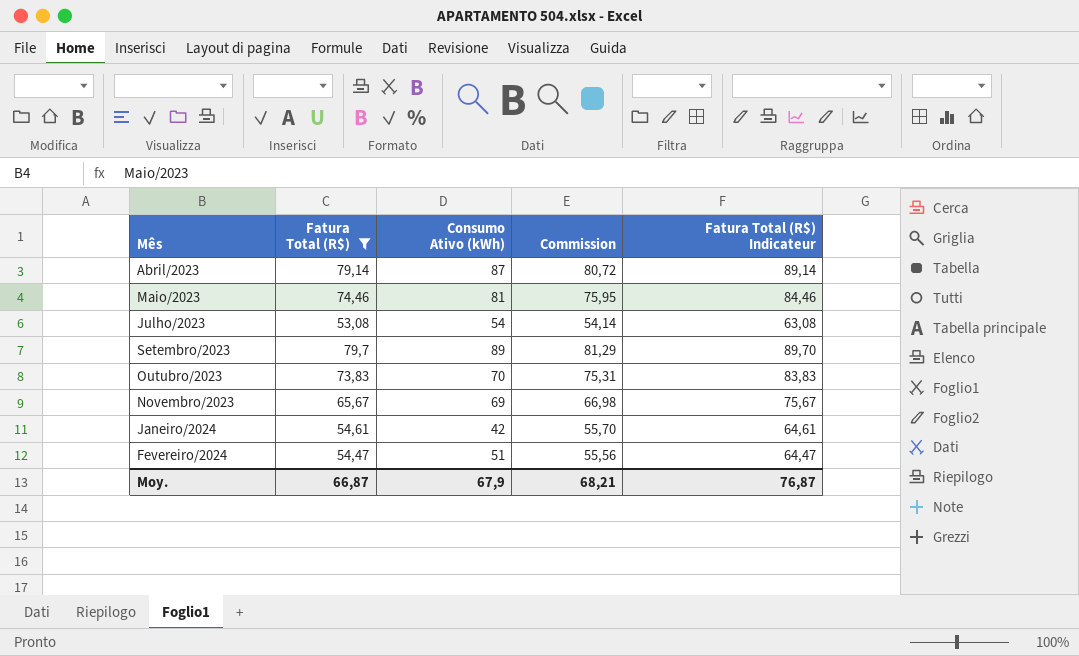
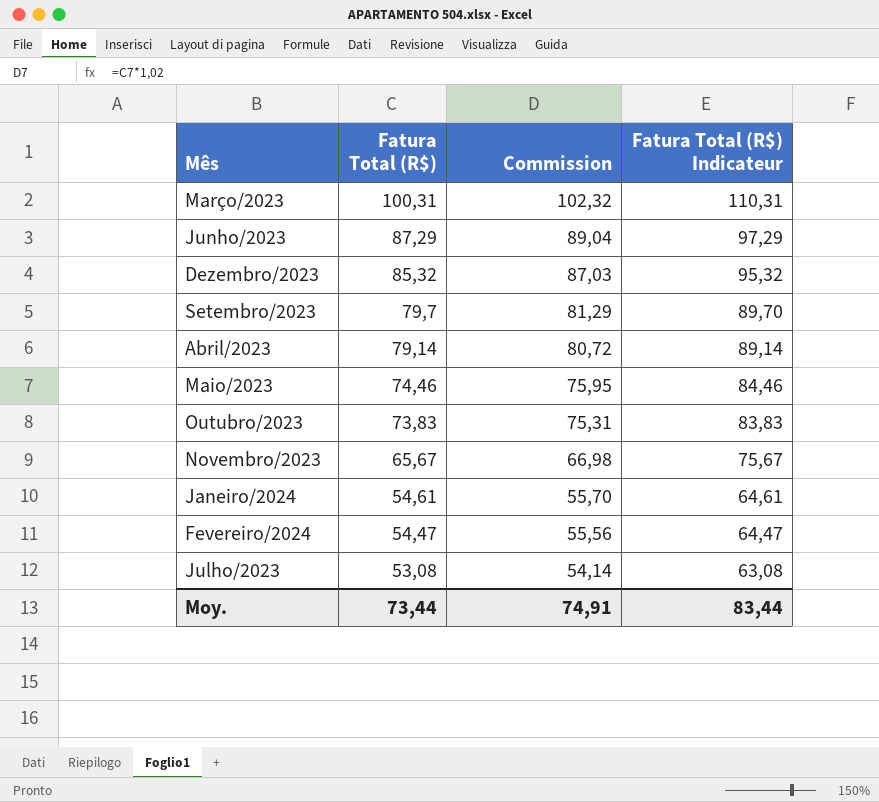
filter: Fatura Total (R$) <= 79,7 -> none
row order: Mês ascending -> Fatura Total (R$) descending
column Consumo Ativo (kWh) | position: 3 -> none
Moy. | Fatura Total (R$): 66,87 -> 73,44
Moy. | Commission: 68,21 -> 74,91
Moy. | Fatura Total (R$) Indicateur: 76,87 -> 83,44

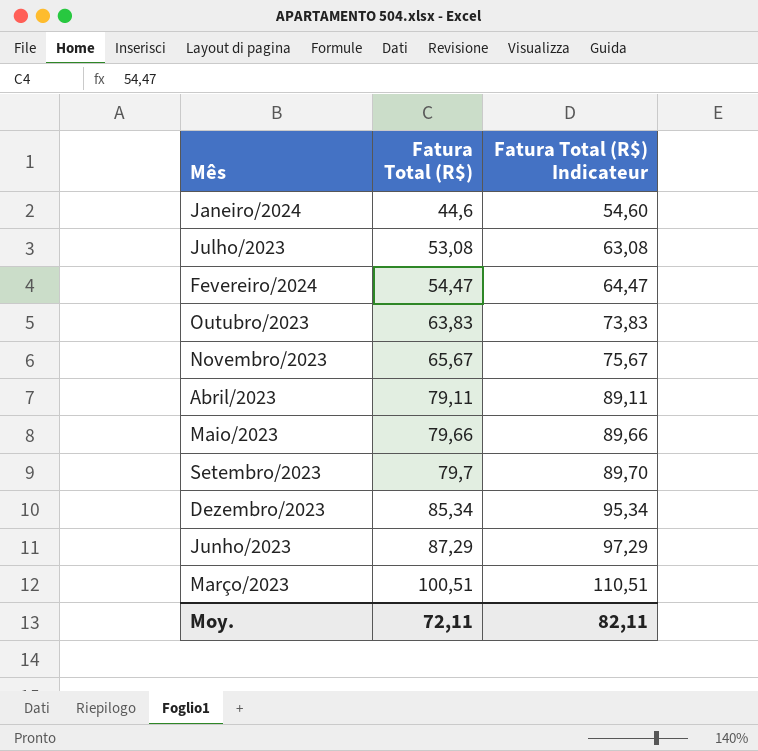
row order: Fatura Total (R$) descending -> Fatura Total (R$) ascending
column Commission | formula: [Fatura Total (R$)] * 1,02 -> none
Janeiro/2024 | Fatura Total (R$): 54,61 -> 44,6
Janeiro/2024 | Fatura Total (R$) Indicateur: 64,61 -> 54,60
Outubro/2023 | Fatura Total (R$): 73,83 -> 63,83
Outubro/2023 | Fatura Total (R$) Indicateur: 83,83 -> 73,83
Abril/2023 | Fatura Total (R$): 79,14 -> 79,11
Abril/2023 | Fatura Total (R$) Indicateur: 89,14 -> 89,11
Maio/2023 | Fatura Total (R$): 74,46 -> 79,66
Maio/2023 | Fatura Total (R$) Indicateur: 84,46 -> 89,66
Dezembro/2023 | Fatura Total (R$): 85,32 -> 85,34
Dezembro/2023 | Fatura Total (R$) Indicateur: 95,32 -> 95,34
Março/2023 | Fatura Total (R$): 100,31 -> 100,51
Março/2023 | Fatura Total (R$) Indicateur: 110,31 -> 110,51
Moy. | Fatura Total (R$): 73,44 -> 72,11
Moy. | Fatura Total (R$) Indicateur: 83,44 -> 82,11

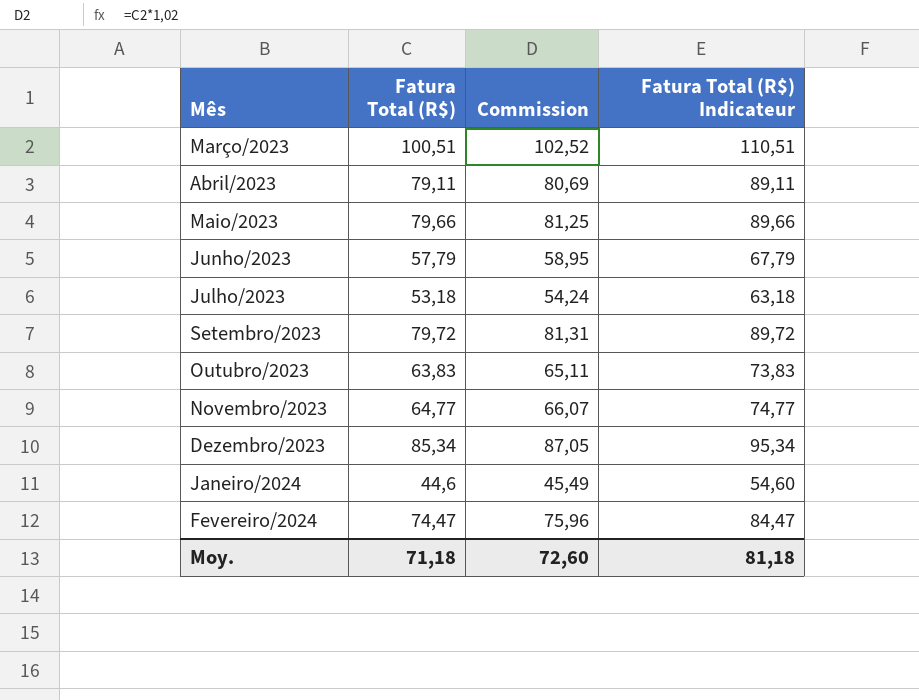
row order: Fatura Total (R$) ascending -> Mês ascending
column Commission | formula: none -> [Fatura Total (R$)] * 1,02
Junho/2023 | Fatura Total (R$): 87,29 -> 57,79
Junho/2023 | Fatura Total (R$) Indicateur: 97,29 -> 67,79
Julho/2023 | Fatura Total (R$): 53,08 -> 53,18
Julho/2023 | Fatura Total (R$) Indicateur: 63,08 -> 63,18
Setembro/2023 | Fatura Total (R$): 79,7 -> 79,72
Setembro/2023 | Fatura Total (R$) Indicateur: 89,70 -> 89,72
Novembro/2023 | Fatura Total (R$): 65,67 -> 64,77
Novembro/2023 | Fatura Total (R$) Indicateur: 75,67 -> 74,77
Fevereiro/2024 | Fatura Total (R$): 54,47 -> 74,47
Fevereiro/2024 | Fatura Total (R$) Indicateur: 64,47 -> 84,47
Moy. | Fatura Total (R$): 72,11 -> 71,18
Moy. | Fatura Total (R$) Indicateur: 82,11 -> 81,18

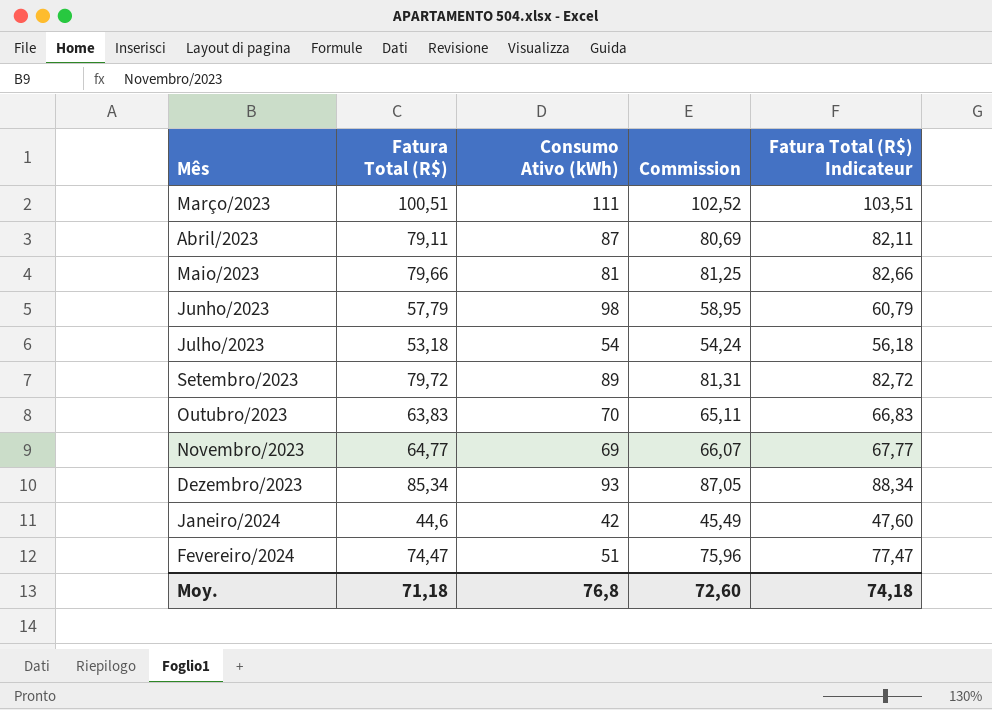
column Consumo Ativo (kWh) | position: none -> 3
column Fatura Total (R$) Indicateur | formula: [Fatura Total (R$)] + 10 -> [Fatura Total (R$)] + 3
Moy. | Fatura Total (R$) Indicateur: 81,18 -> 74,18

